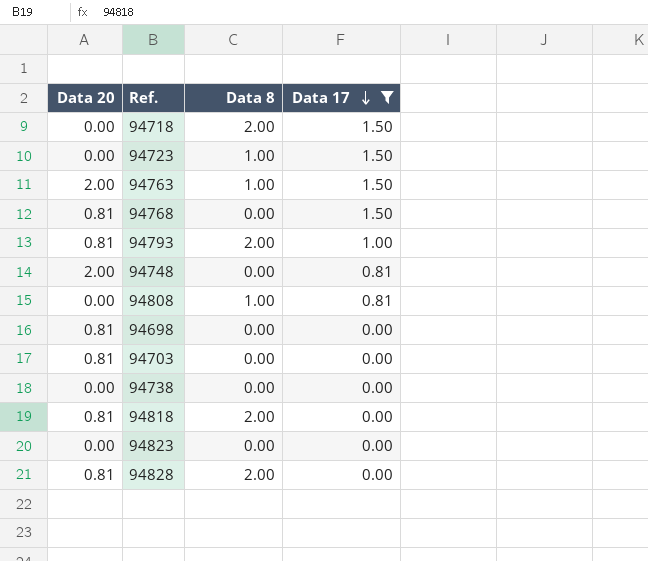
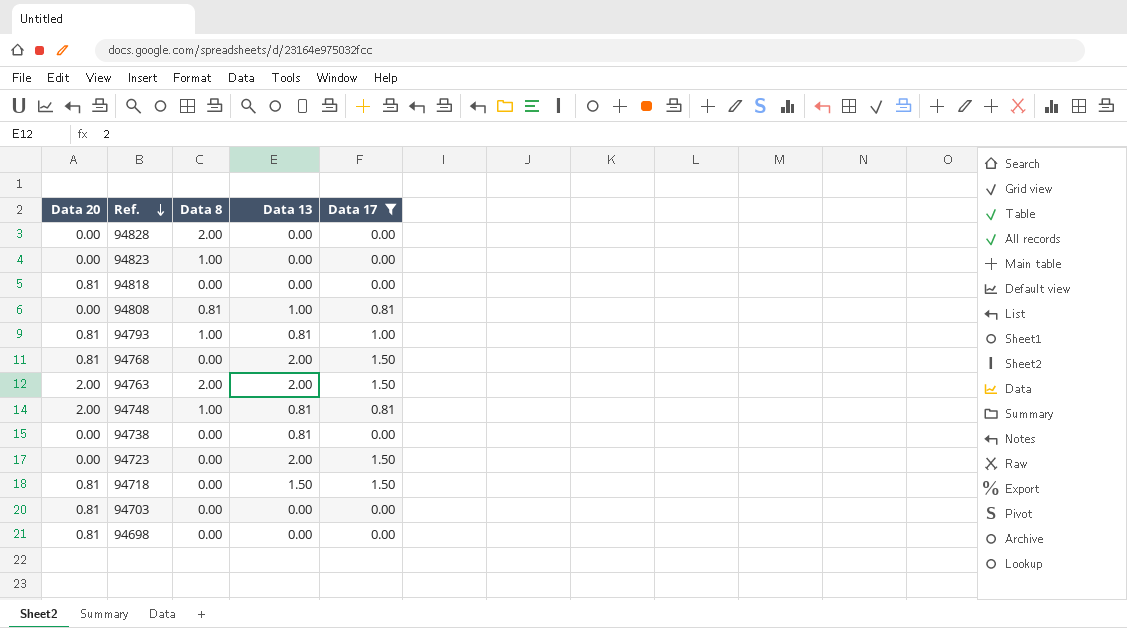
row order: Data 17 descending -> Ref. descending
column Data 13 | position: none -> 4
94828 | Data 20: 0.81 -> 0.00
94823 | Data 8: 0.00 -> 1.00
94818 | Data 8: 2.00 -> 0.00
94808 | Data 8: 1.00 -> 0.81
94793 | Data 8: 2.00 -> 1.00
94763 | Data 8: 1.00 -> 2.00
94748 | Data 8: 0.00 -> 1.00
94723 | Data 8: 1.00 -> 0.00
94718 | Data 20: 0.00 -> 0.81
94718 | Data 8: 2.00 -> 0.00

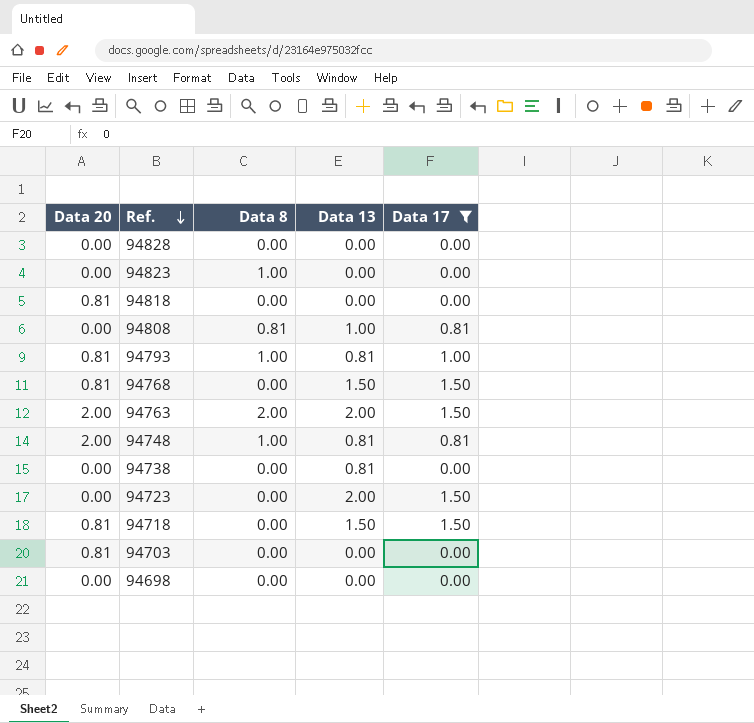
94828 | Data 8: 2.00 -> 0.00
94768 | Data 13: 2.00 -> 1.50
94698 | Data 20: 0.81 -> 0.00

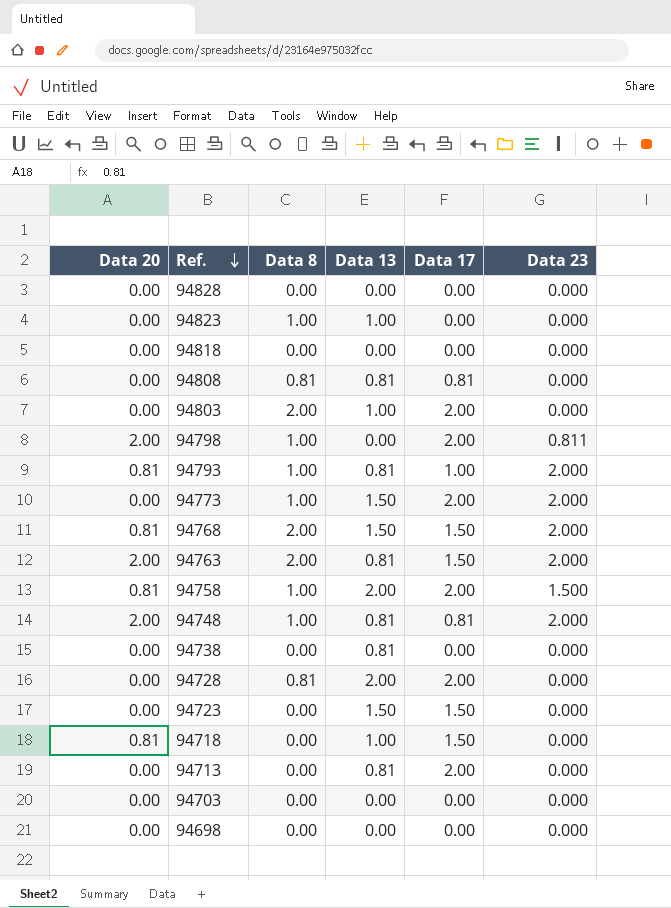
filter: Data 17 != 2.00 -> none
column Data 23 | position: none -> 6
94823 | Data 13: 0.00 -> 1.00
94818 | Data 20: 0.81 -> 0.00
94808 | Data 13: 1.00 -> 0.81
94768 | Data 8: 0.00 -> 2.00
94763 | Data 13: 2.00 -> 0.81
94723 | Data 13: 2.00 -> 1.50
94718 | Data 13: 1.50 -> 1.00
94703 | Data 20: 0.81 -> 0.00

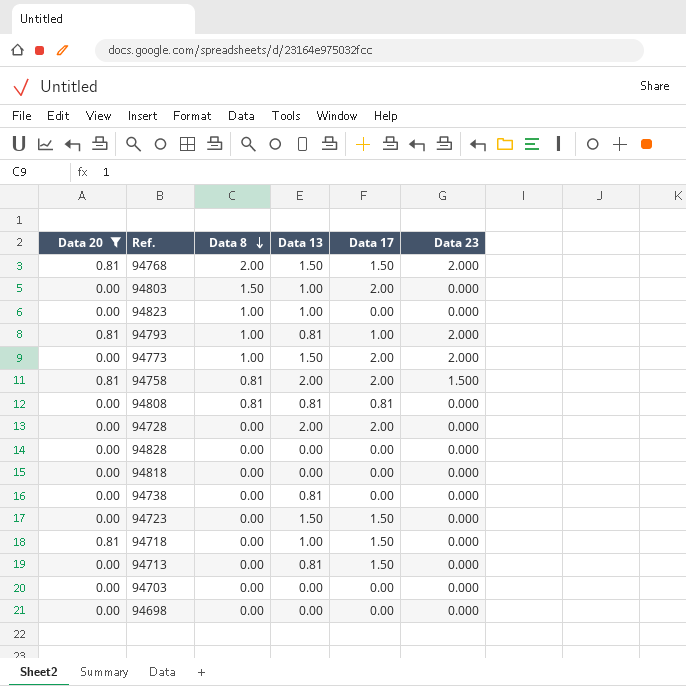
filter: none -> Data 20 != 2.00
row order: Ref. descending -> Data 8 descending
94803 | Data 8: 2.00 -> 1.50
94758 | Data 8: 1.00 -> 0.81
94728 | Data 8: 0.81 -> 0.00
94713 | Data 17: 2.00 -> 1.50

